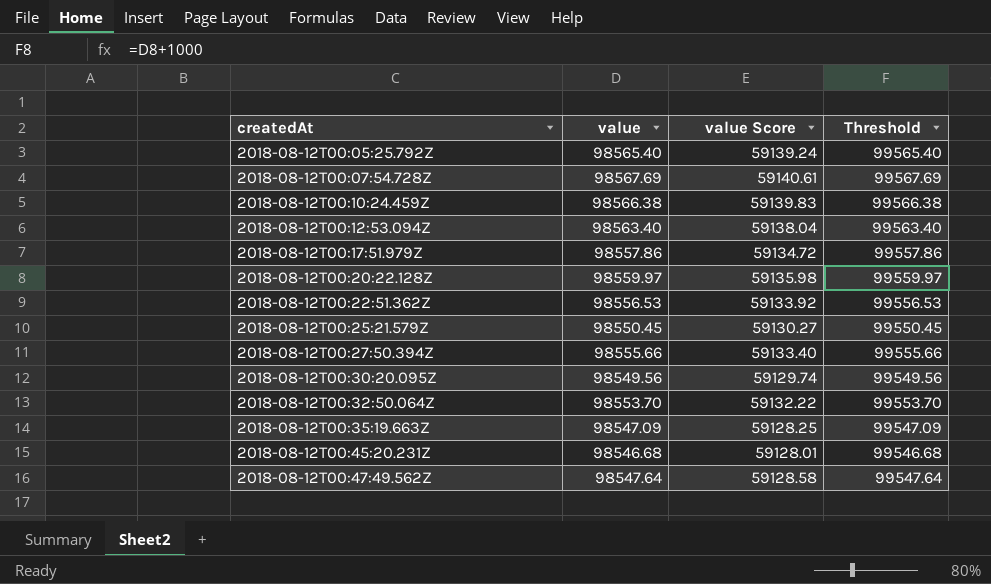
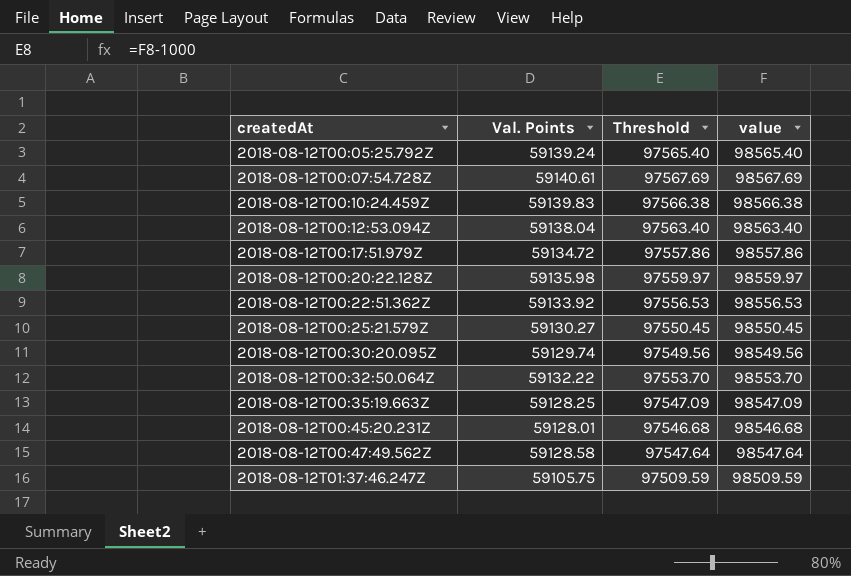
column name: value Score -> Val. Points
column Threshold | formula: [value] + 1000 -> [value] - 1000
column value | position: 2 -> 4
row 2018-08-12T00:27:50.394Z: 98555.66 | 59133.40 | 99555.66 -> none
row 2018-08-12T01:37:46.247Z: none -> 59105.75 | 97509.59 | 98509.59

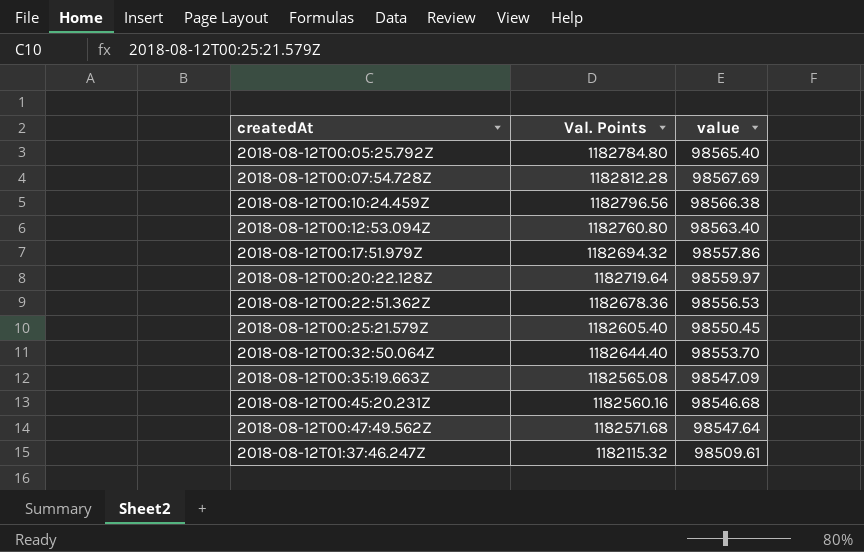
column Threshold | formula: [value] - 1000 -> none
column Val. Points | formula: [value] * 0.6 -> [value] * 12
row 2018-08-12T00:30:20.095Z: 59129.74 | 97549.56 | 98549.56 -> none
2018-08-12T01:37:46.247Z | value: 98509.59 -> 98509.61

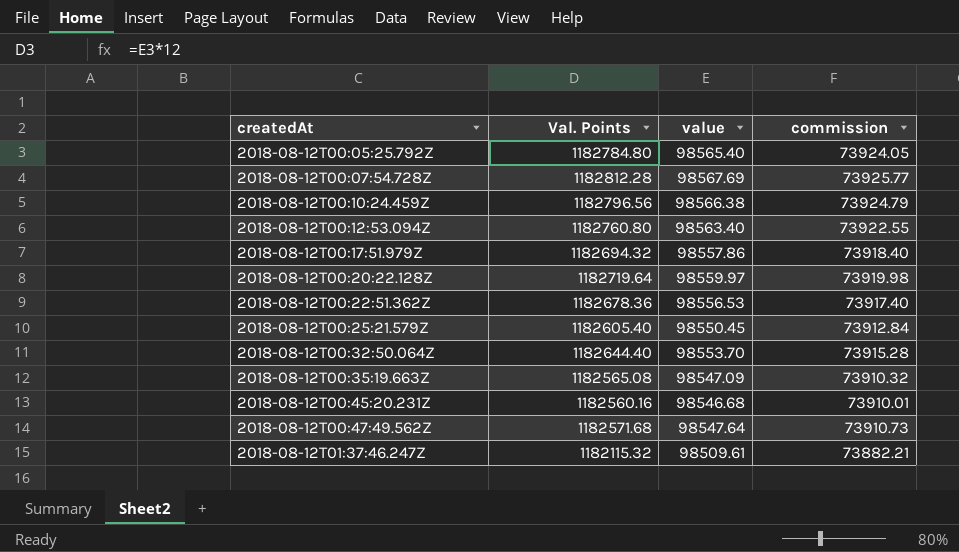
column commission | formula: none -> [value] * 0.75

